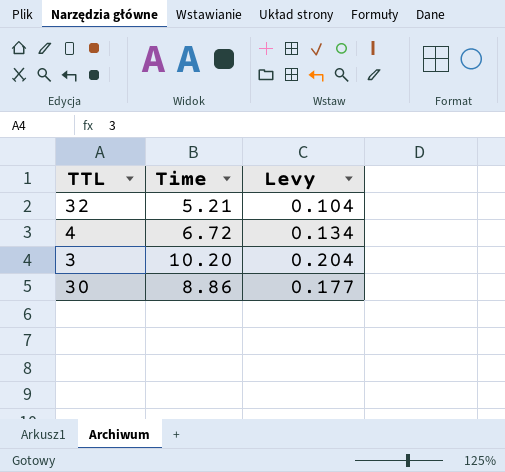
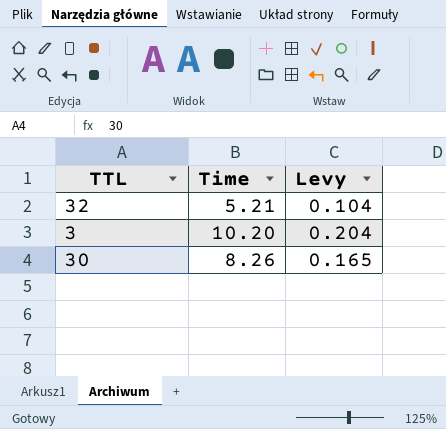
row 4: 6.72 | 0.134 -> none
30 | Time: 8.86 -> 8.26
30 | Levy: 0.177 -> 0.165

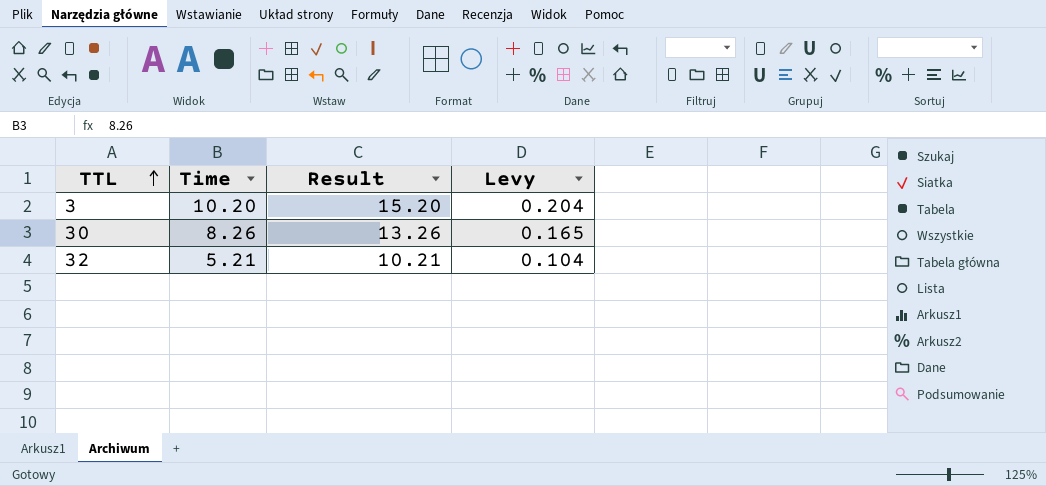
row order: none -> TTL ascending
column Result | formula: none -> [Time] + 5

